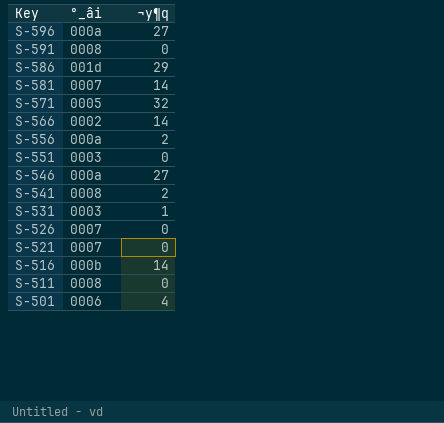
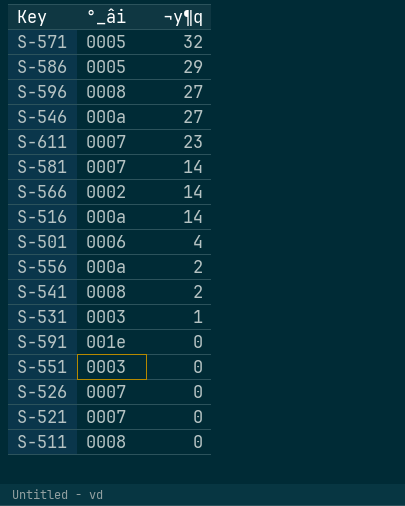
row order: Key descending -> ¬y¶q descending
S-586 | °_âi: 001d -> 0005
S-596 | °_âi: 000a -> 0008
row S-611: none -> 0007 | 23
S-516 | °_âi: 000b -> 000a
S-591 | °_âi: 0008 -> 001e

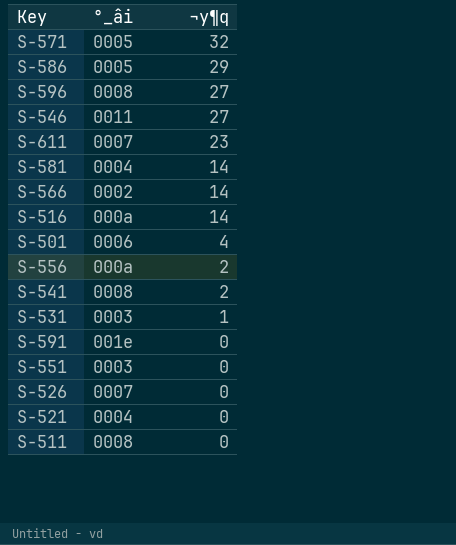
S-546 | °_âi: 000a -> 0011
S-581 | °_âi: 0007 -> 0004
S-521 | °_âi: 0007 -> 0004

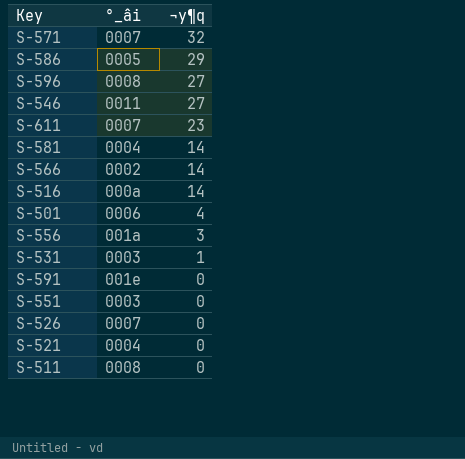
row S-541: 0008 | 2 -> none
S-571 | °_âi: 0005 -> 0007
S-556 | °_âi: 000a -> 001a
S-556 | ¬y¶q: 2 -> 3

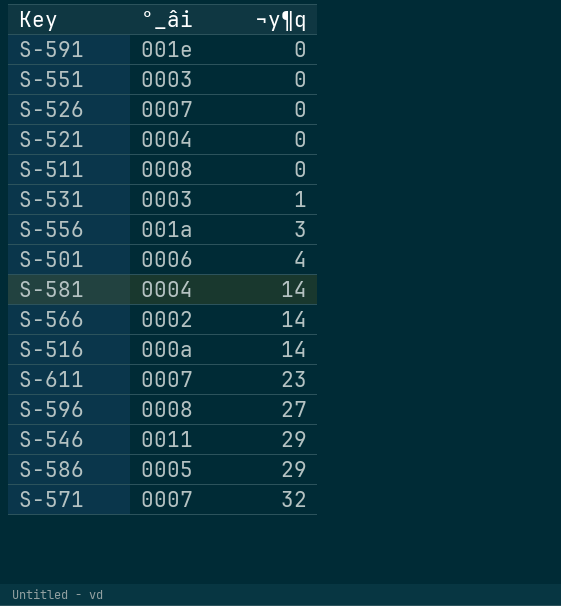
row order: ¬y¶q descending -> ¬y¶q ascending
S-546 | ¬y¶q: 27 -> 29

